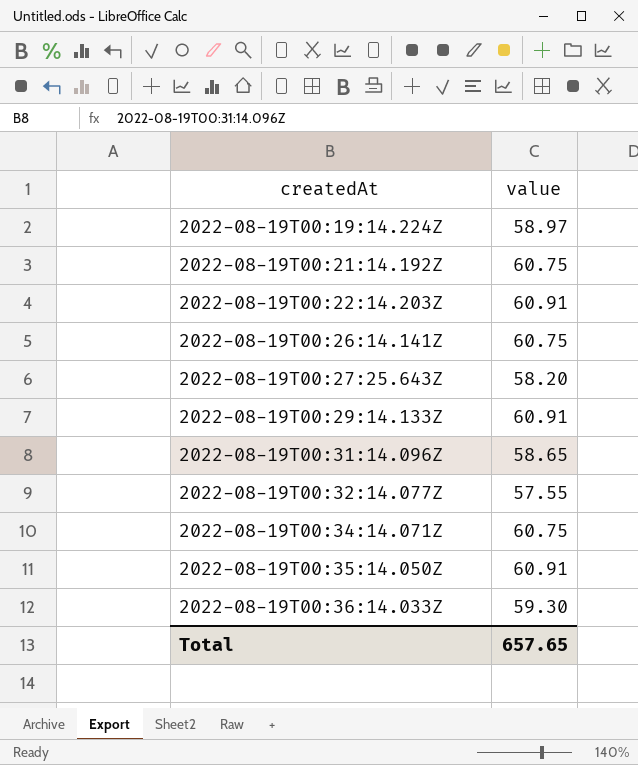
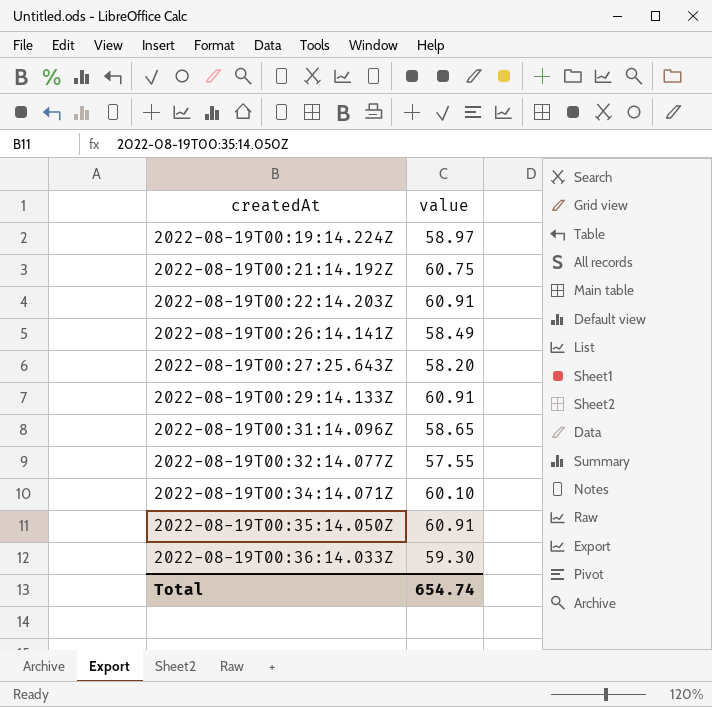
2022-08-19T00:26:14.141Z | value: 60.75 -> 58.49
2022-08-19T00:34:14.071Z | value: 60.75 -> 60.10
Total | value: 657.65 -> 654.74

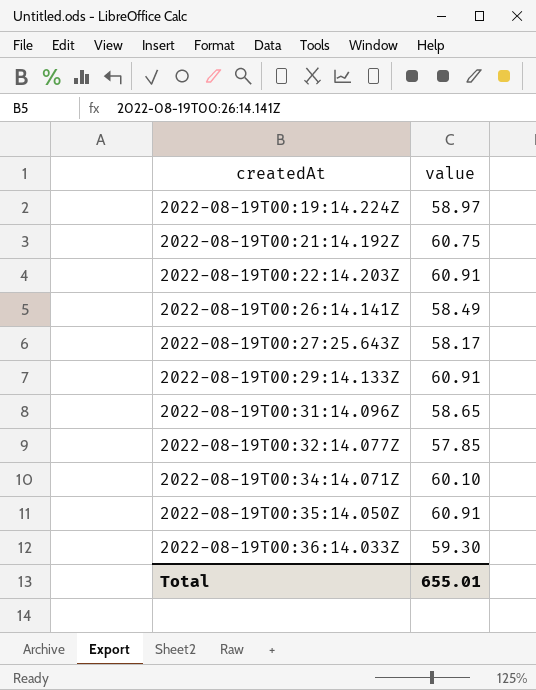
2022-08-19T00:27:25.643Z | value: 58.20 -> 58.17
2022-08-19T00:32:14.077Z | value: 57.55 -> 57.85
Total | value: 654.74 -> 655.01

